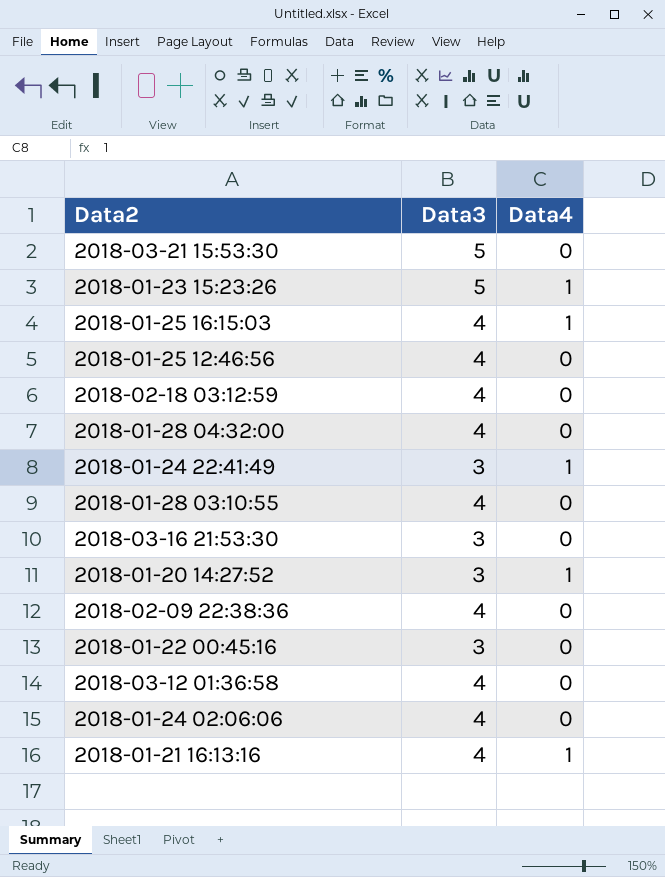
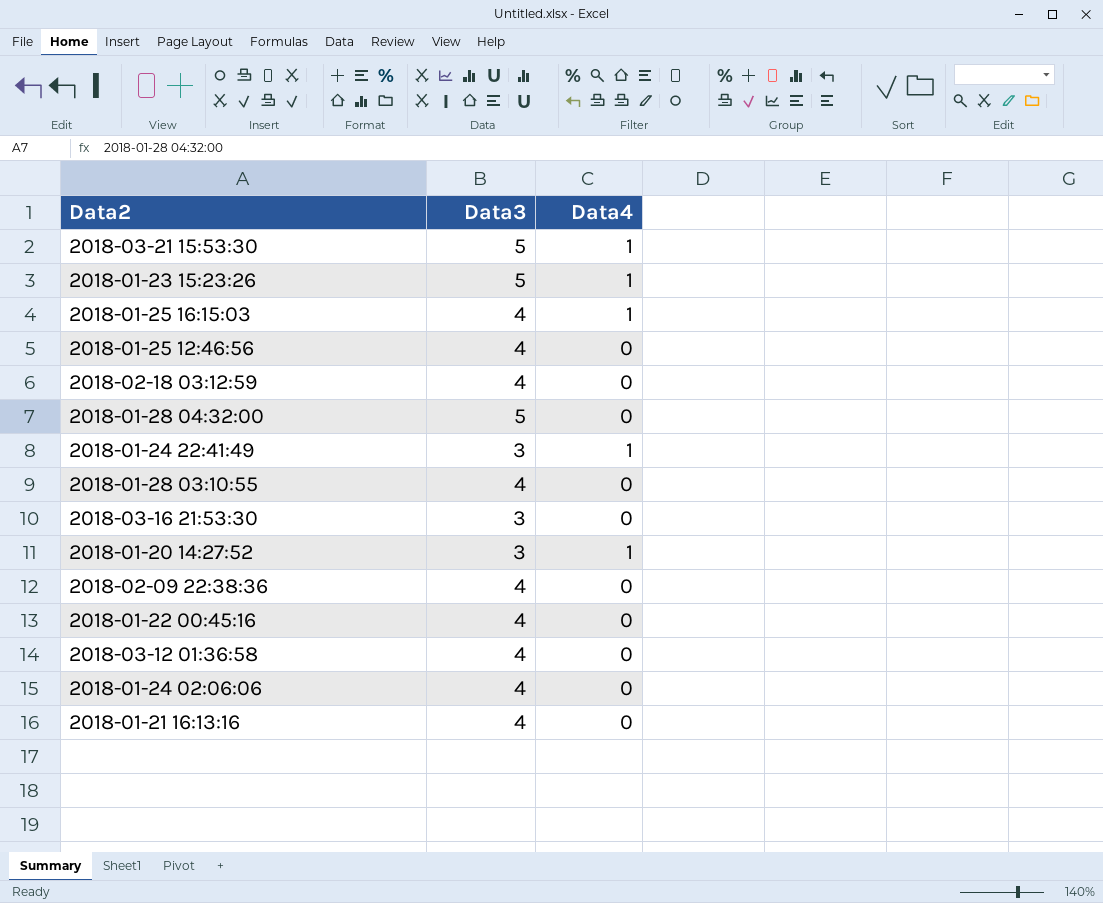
2018-03-21 15:53:30 | Data4: 0 -> 1
2018-01-28 04:32:00 | Data3: 4 -> 5
2018-01-22 00:45:16 | Data3: 3 -> 4
2018-01-21 16:13:16 | Data4: 1 -> 0

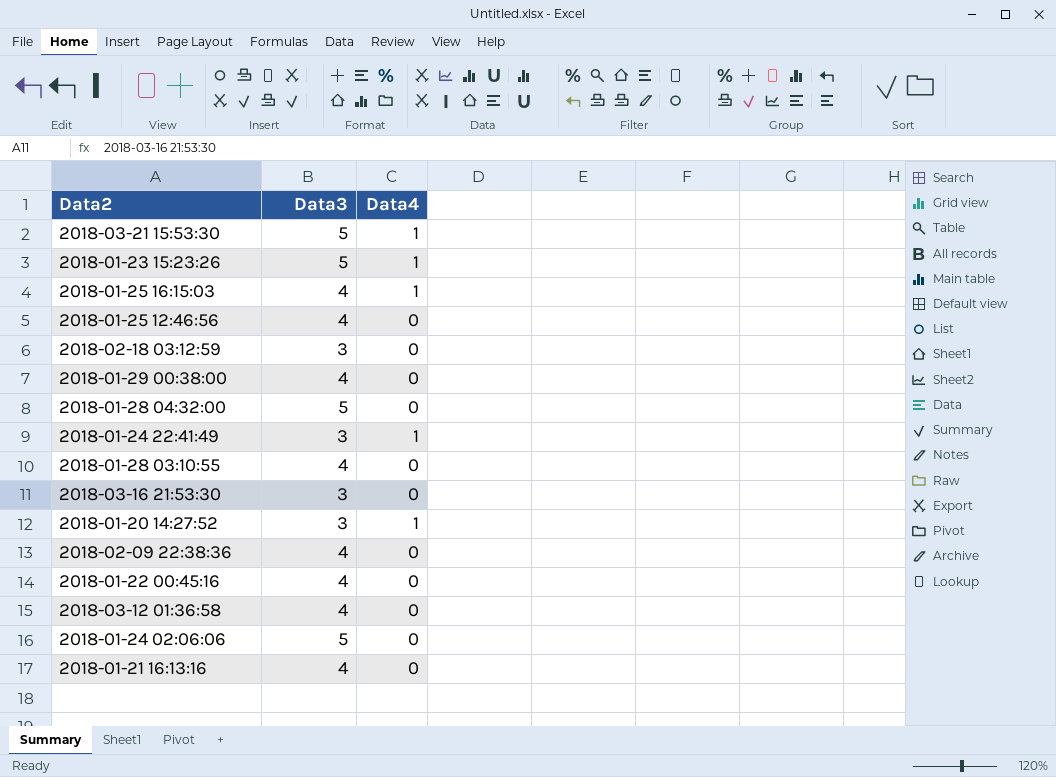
2018-02-18 03:12:59 | Data3: 4 -> 3
row 2018-01-29 00:38:00: none -> 4 | 0
2018-01-24 02:06:06 | Data3: 4 -> 5

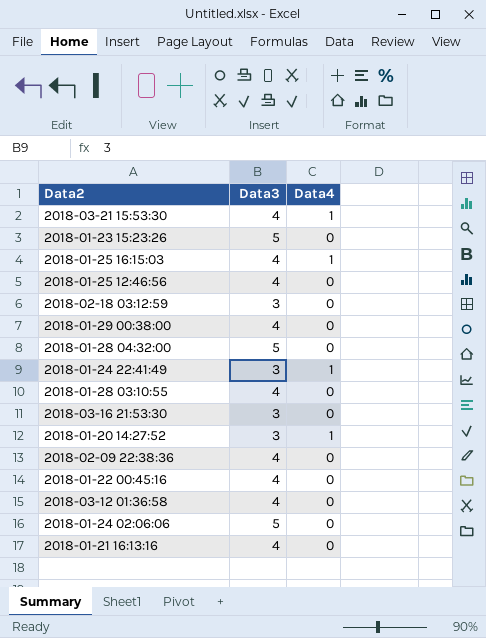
2018-03-21 15:53:30 | Data3: 5 -> 4
2018-01-23 15:23:26 | Data4: 1 -> 0

